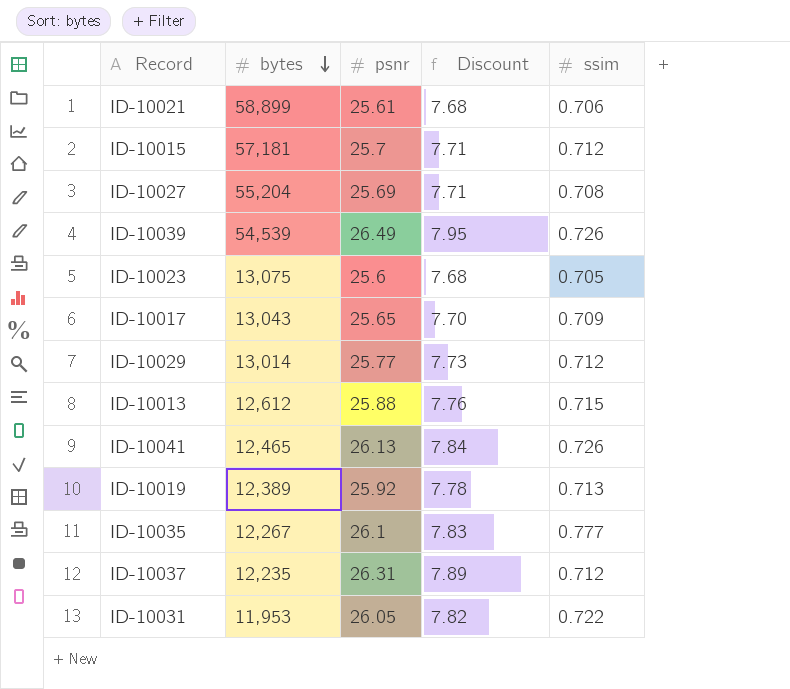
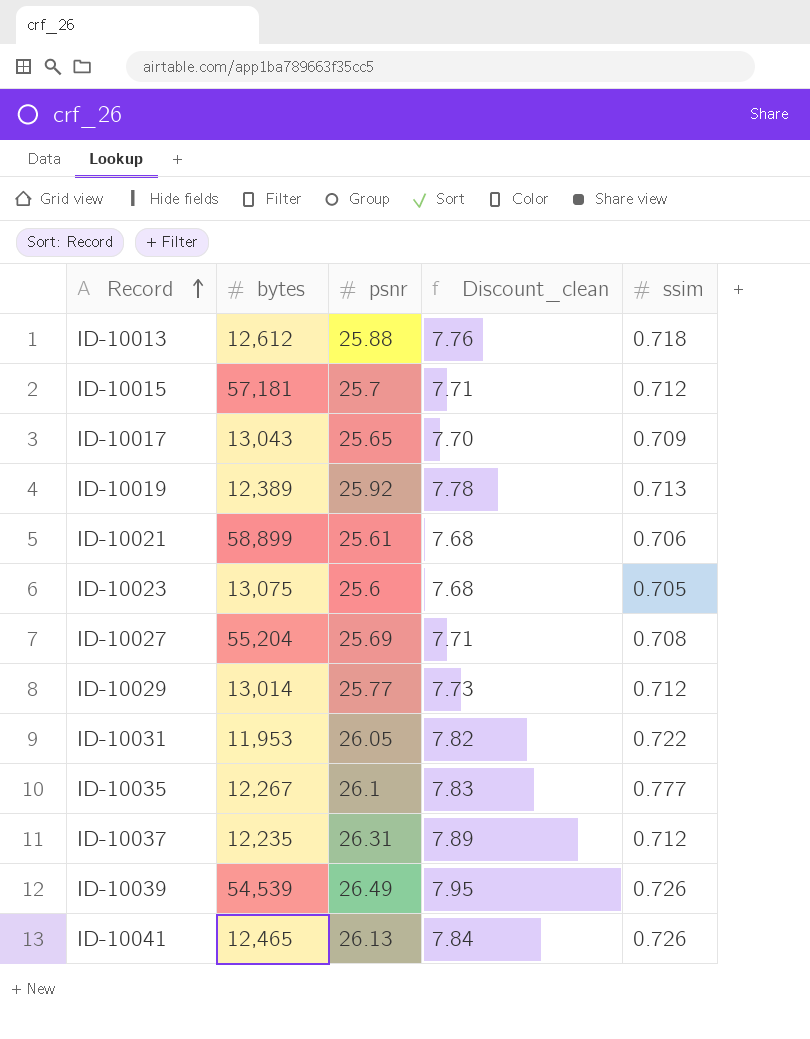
row order: bytes descending -> Record ascending
column name: Discount -> Discount_clean
ID-10013 | ssim: 0.715 -> 0.718

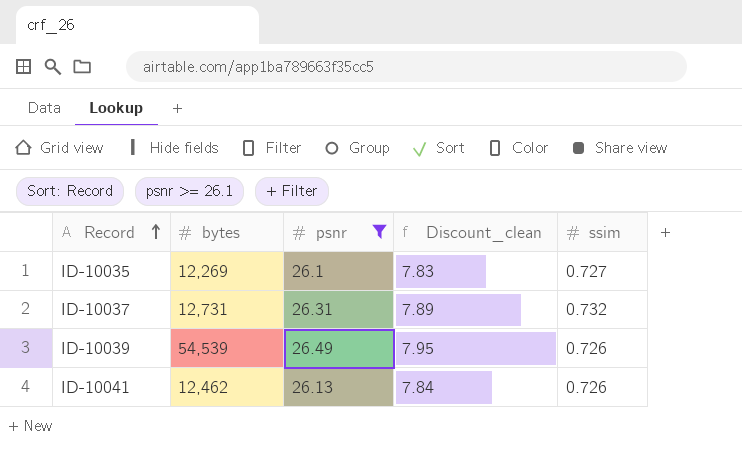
filter: none -> psnr >= 26.1
ID-10035 | bytes: 12,267 -> 12,269
ID-10035 | ssim: 0.777 -> 0.727
ID-10037 | bytes: 12,235 -> 12,731
ID-10037 | ssim: 0.712 -> 0.732
ID-10041 | bytes: 12,465 -> 12,462

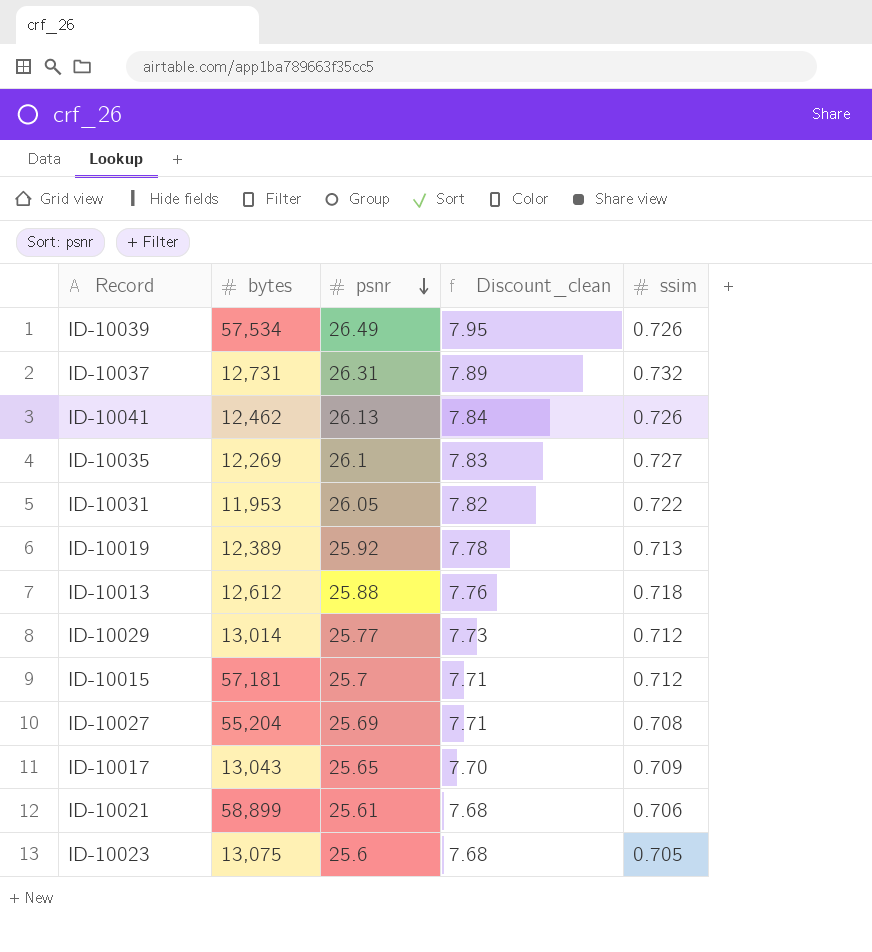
filter: psnr >= 26.1 -> none
row order: Record ascending -> psnr descending
ID-10039 | bytes: 54,539 -> 57,534

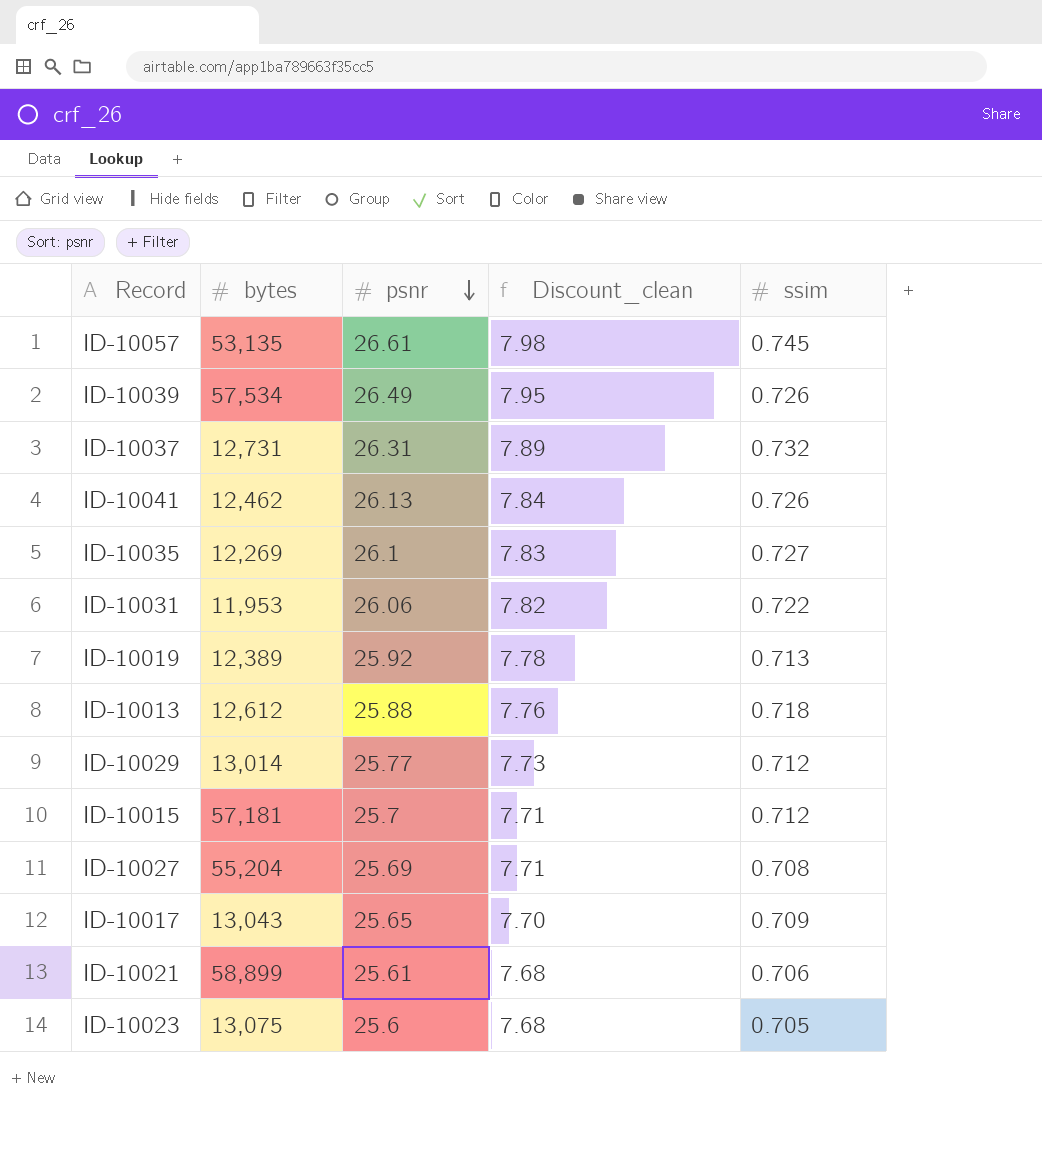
row ID-10057: none -> 53,135 | 26.61 | 7.98 | 0.745
ID-10031 | psnr: 26.05 -> 26.06

